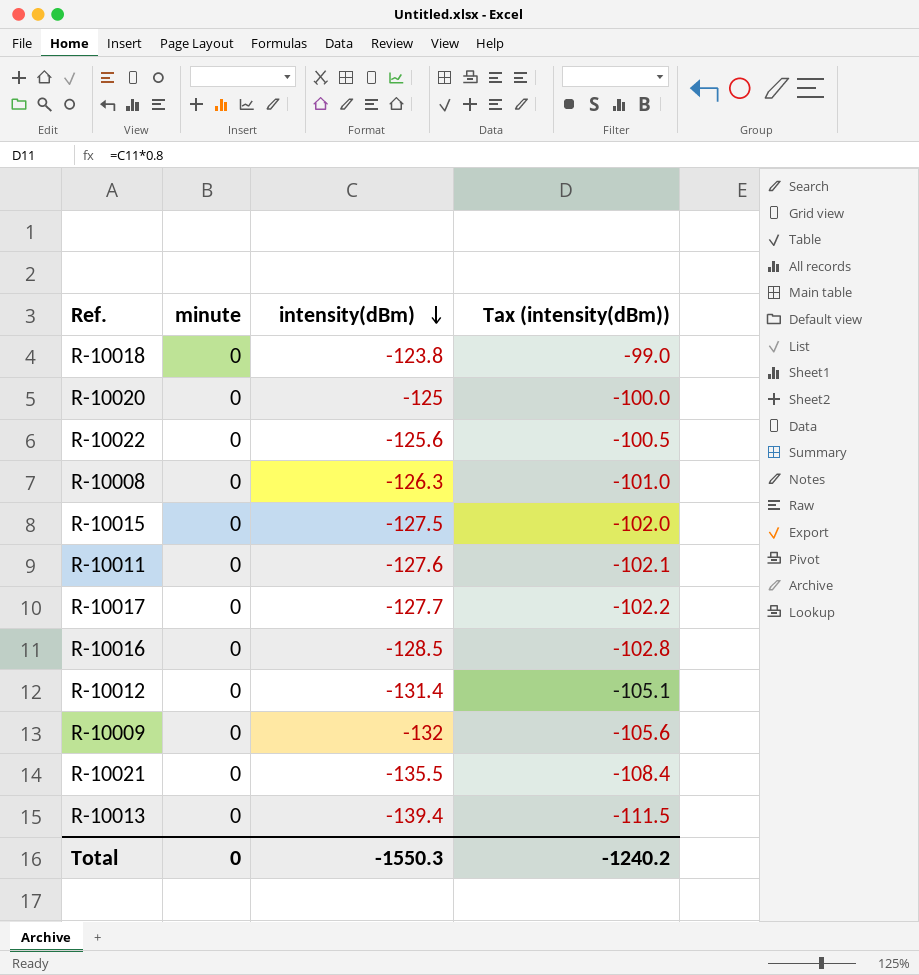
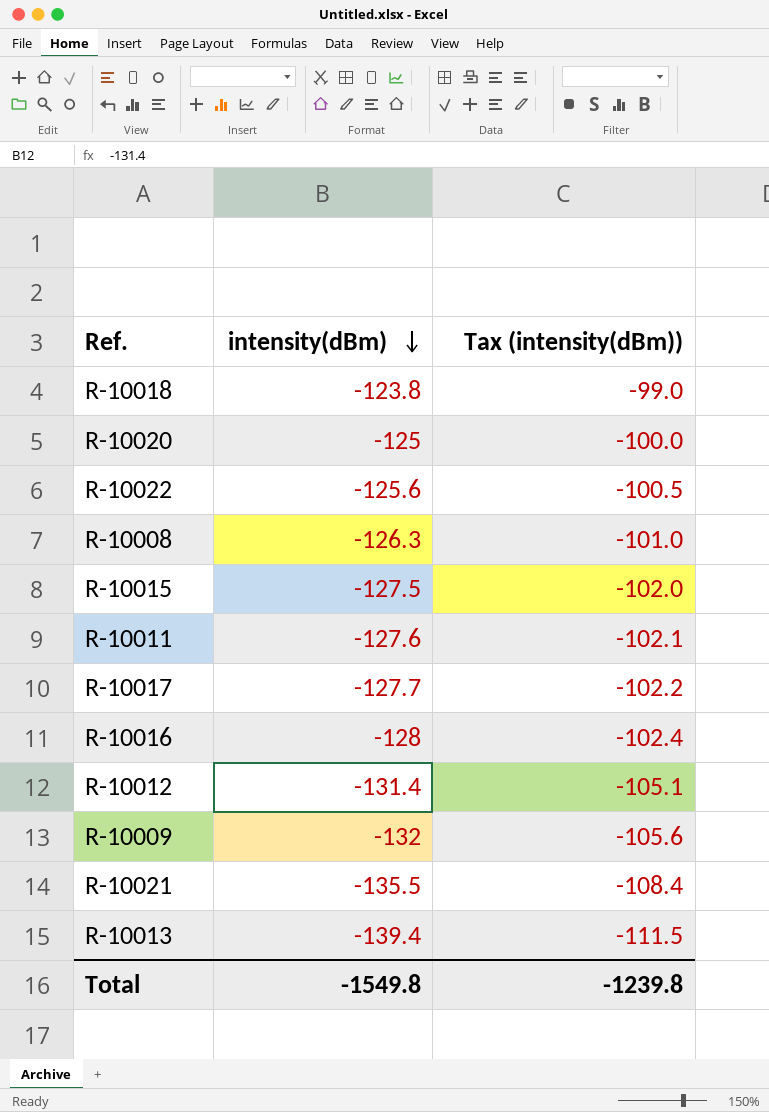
column minute | position: 2 -> none
R-10016 | intensity(dBm): -128.5 -> -128
R-10016 | Tax (intensity(dBm)): -102.8 -> -102.4
Total | intensity(dBm): -1550.3 -> -1549.8
Total | Tax (intensity(dBm)): -1240.2 -> -1239.8

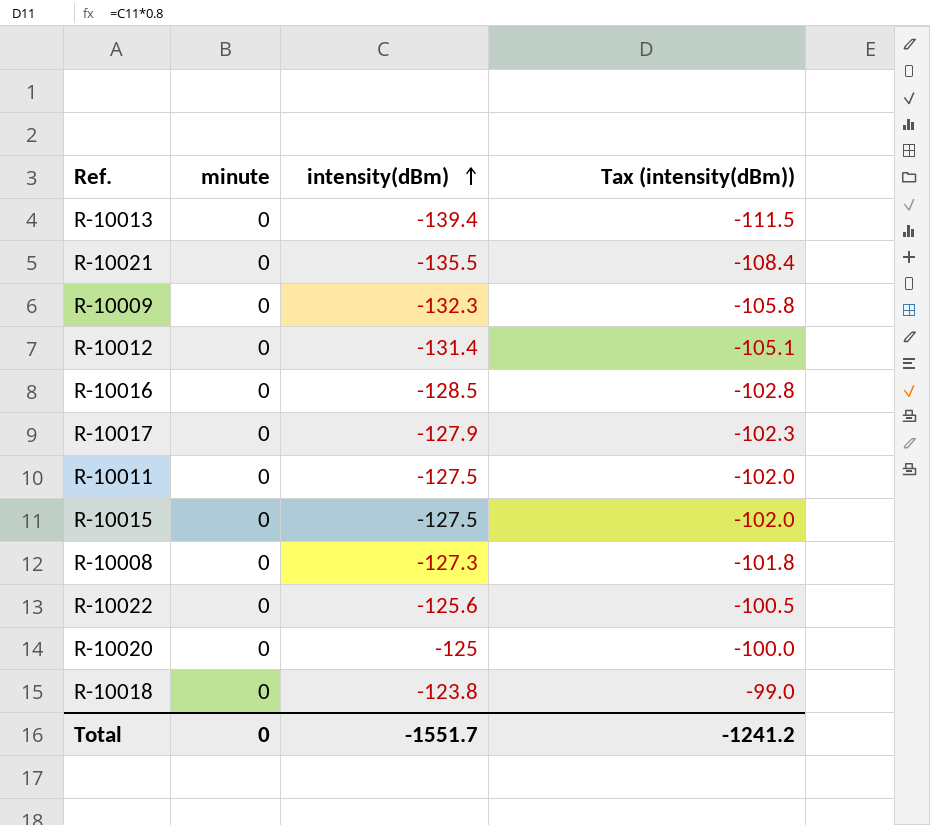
row order: intensity(dBm) descending -> intensity(dBm) ascending
column minute | position: none -> 2
R-10009 | intensity(dBm): -132 -> -132.3
R-10009 | Tax (intensity(dBm)): -105.6 -> -105.8
R-10016 | intensity(dBm): -128 -> -128.5
R-10016 | Tax (intensity(dBm)): -102.4 -> -102.8
R-10017 | intensity(dBm): -127.7 -> -127.9
R-10017 | Tax (intensity(dBm)): -102.2 -> -102.3
R-10011 | intensity(dBm): -127.6 -> -127.5
R-10011 | Tax (intensity(dBm)): -102.1 -> -102.0
R-10008 | intensity(dBm): -126.3 -> -127.3
R-10008 | Tax (intensity(dBm)): -101.0 -> -101.8
Total | intensity(dBm): -1549.8 -> -1551.7
Total | Tax (intensity(dBm)): -1239.8 -> -1241.2

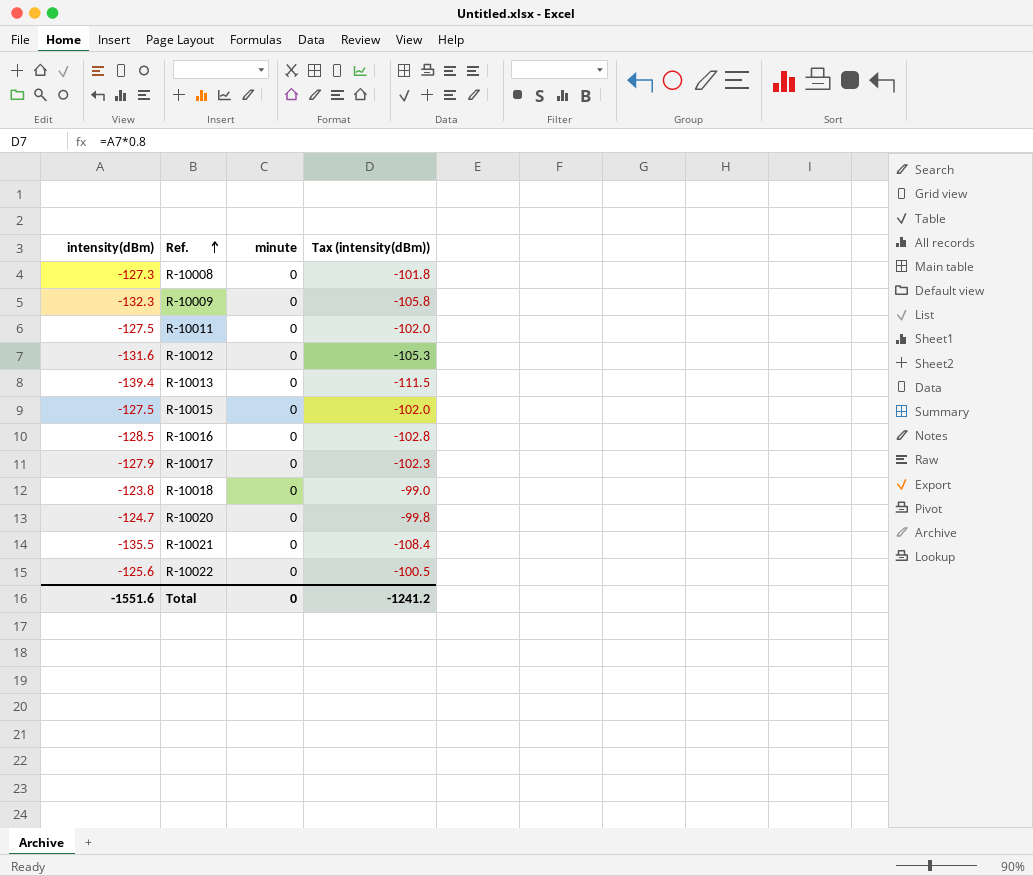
row order: intensity(dBm) ascending -> Ref. ascending
column intensity(dBm) | position: 3 -> 1
R-10012 | intensity(dBm): -131.4 -> -131.6
R-10012 | Tax (intensity(dBm)): -105.1 -> -105.3
R-10020 | intensity(dBm): -125 -> -124.7
R-10020 | Tax (intensity(dBm)): -100.0 -> -99.8
Total | intensity(dBm): -1551.7 -> -1551.6

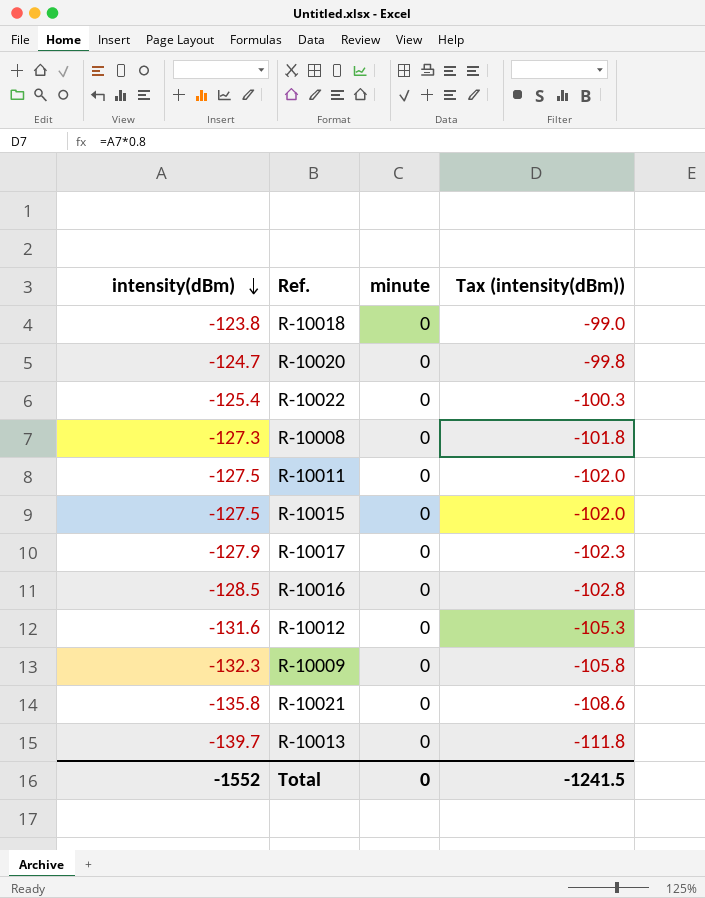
row order: Ref. ascending -> intensity(dBm) descending
R-10022 | intensity(dBm): -125.6 -> -125.4
R-10022 | Tax (intensity(dBm)): -100.5 -> -100.3
R-10021 | intensity(dBm): -135.5 -> -135.8
R-10021 | Tax (intensity(dBm)): -108.4 -> -108.6
R-10013 | intensity(dBm): -139.4 -> -139.7
R-10013 | Tax (intensity(dBm)): -111.5 -> -111.8
Total | intensity(dBm): -1551.6 -> -1552
Total | Tax (intensity(dBm)): -1241.2 -> -1241.5

